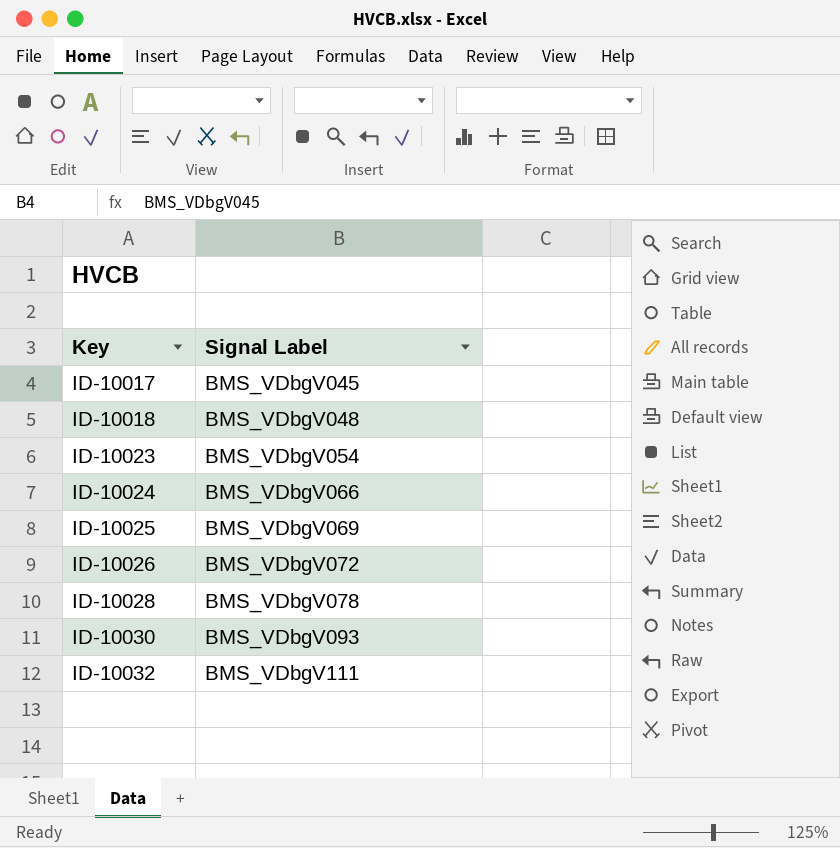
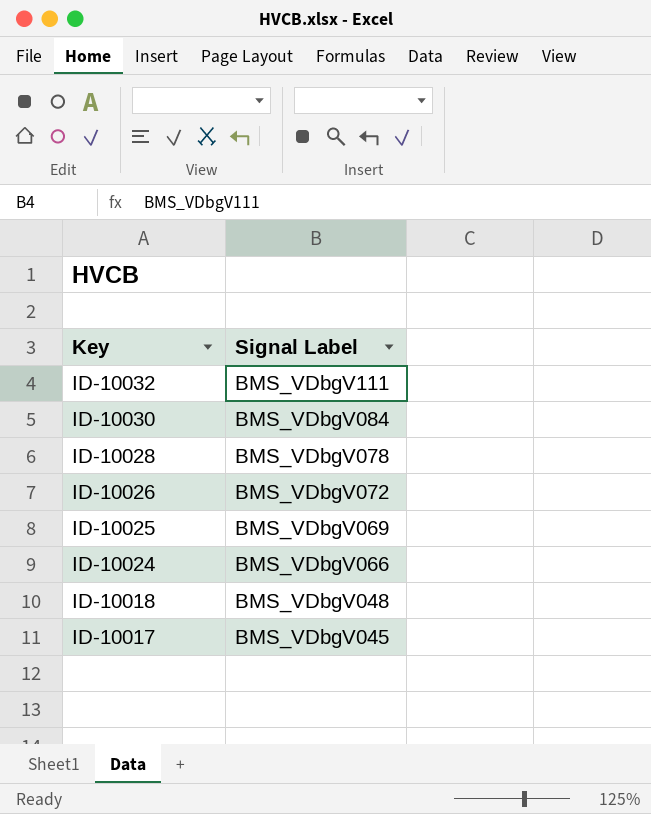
row order: Key ascending -> Key descending
row ID-10023: BMS_VDbgV054 -> none
ID-10030 | Signal Label: BMS_VDbgV093 -> BMS_VDbgV084

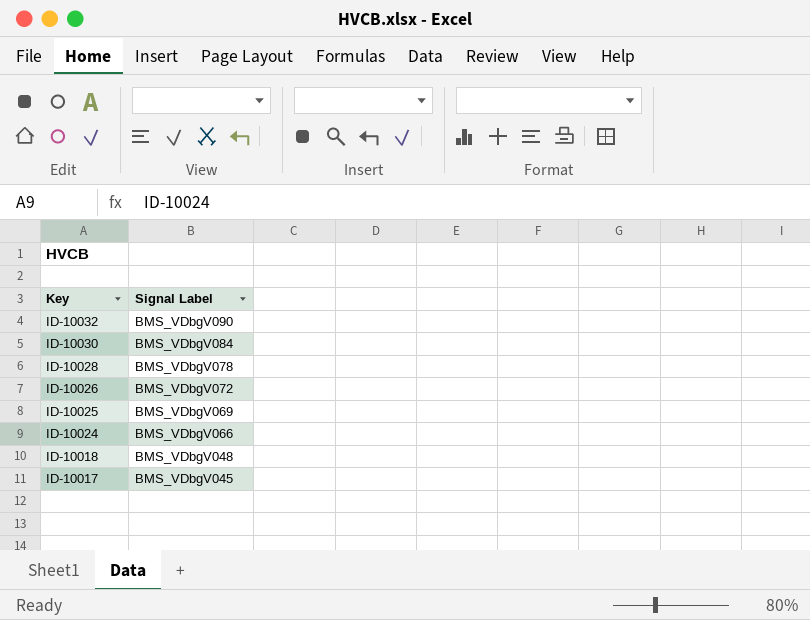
ID-10032 | Signal Label: BMS_VDbgV111 -> BMS_VDbgV090

